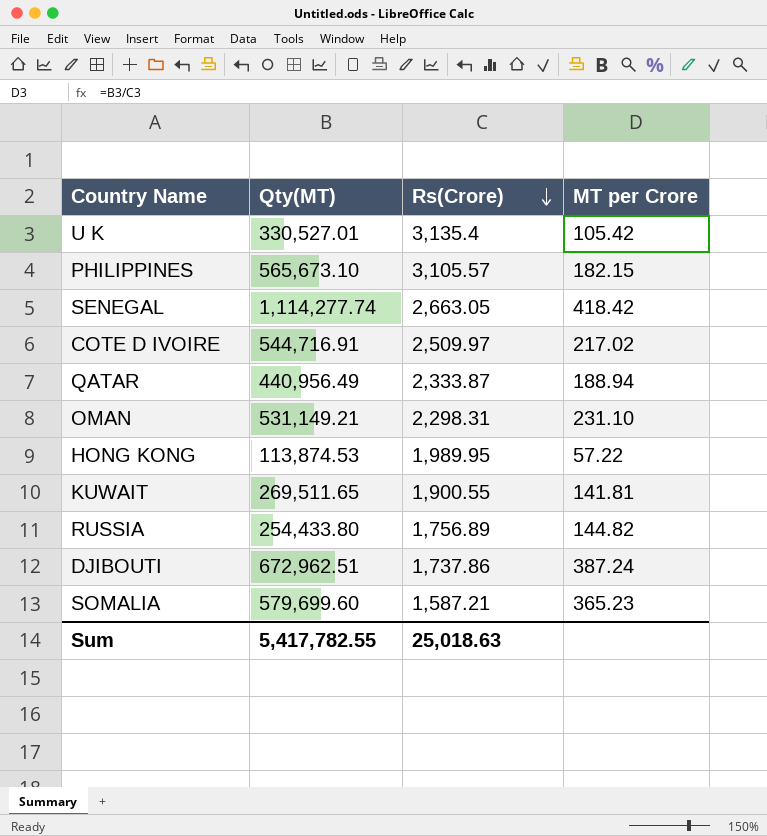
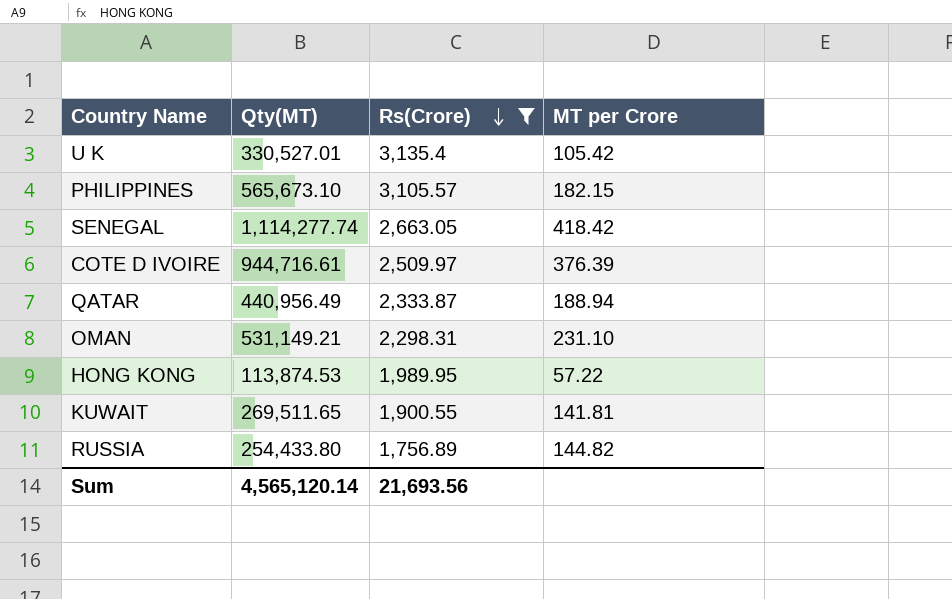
filter: none -> Rs(Crore) >= 1,756.89
COTE D IVOIRE | Qty(MT): 544,716.91 -> 944,716.61
COTE D IVOIRE | MT per Crore: 217.02 -> 376.39
Sum | Qty(MT): 5,417,782.55 -> 4,565,120.14
Sum | Rs(Crore): 25,018.63 -> 21,693.56

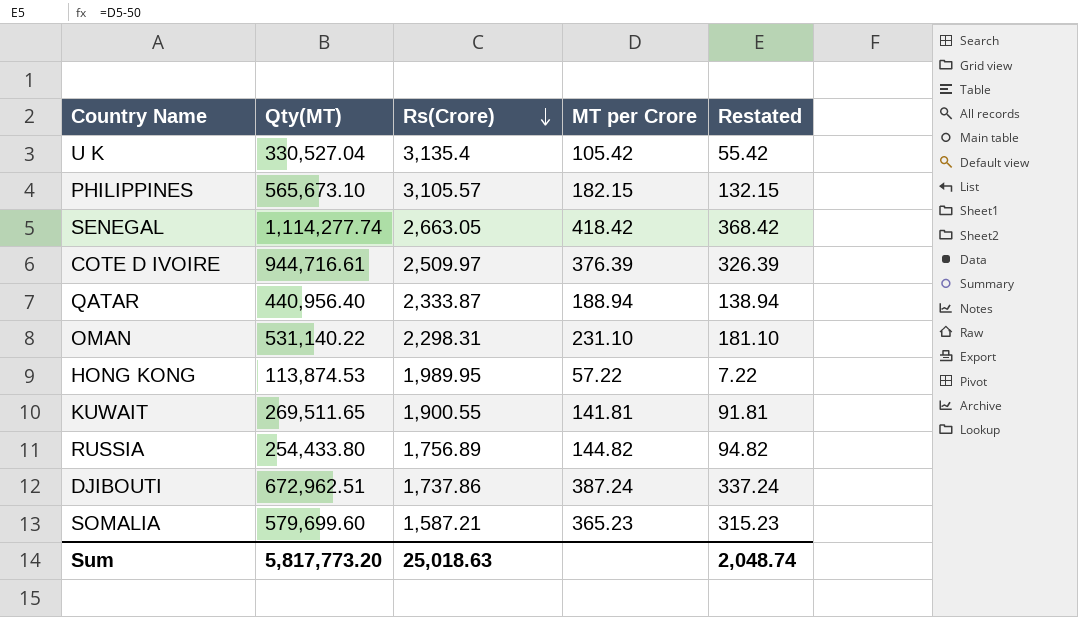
filter: Rs(Crore) >= 1,756.89 -> none
column Restated | formula: none -> [MT per Crore] - 50
U K | Qty(MT): 330,527.01 -> 330,527.04
QATAR | Qty(MT): 440,956.49 -> 440,956.40
OMAN | Qty(MT): 531,149.21 -> 531,140.22
Sum | Qty(MT): 4,565,120.14 -> 5,817,773.20
Sum | Rs(Crore): 21,693.56 -> 25,018.63

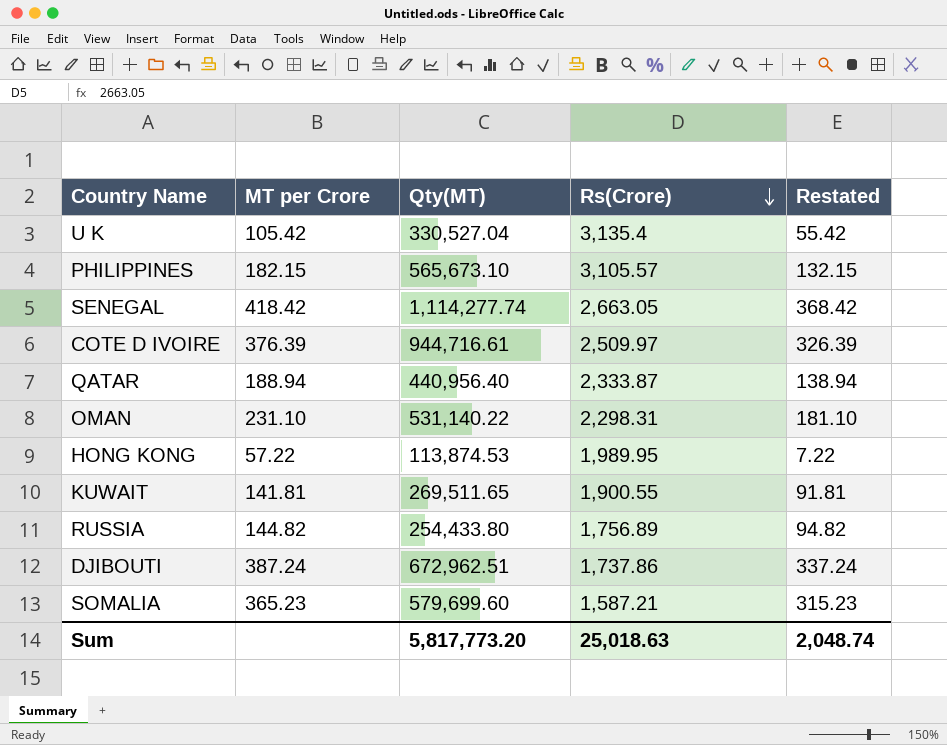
column MT per Crore | position: 4 -> 2

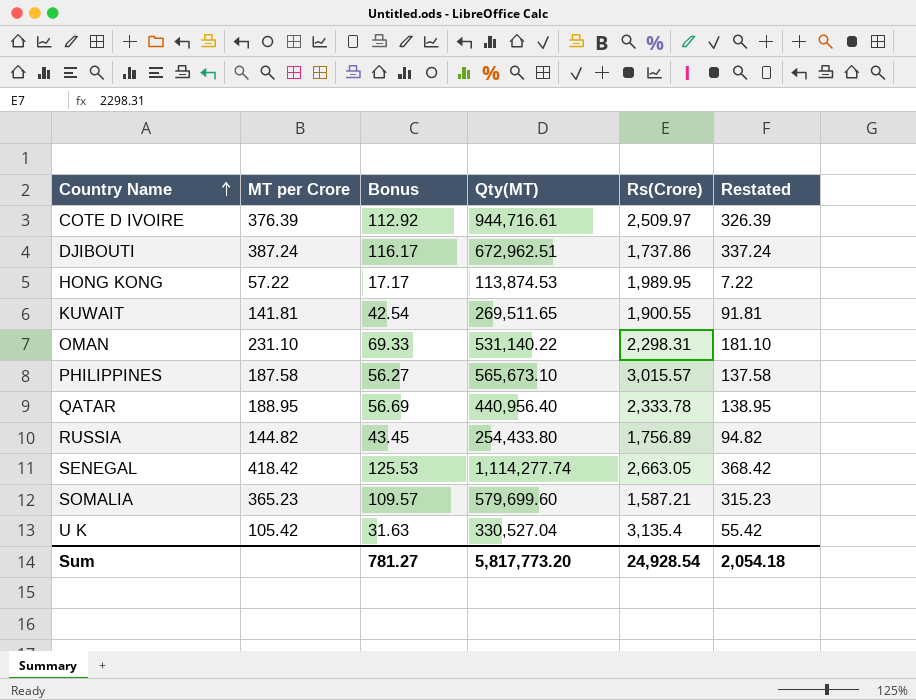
row order: Rs(Crore) descending -> Country Name ascending
column Bonus | formula: none -> [MT per Crore] * 0.3
PHILIPPINES | MT per Crore: 182.15 -> 187.58
PHILIPPINES | Rs(Crore): 3,105.57 -> 3,015.57
PHILIPPINES | Restated: 132.15 -> 137.58
QATAR | MT per Crore: 188.94 -> 188.95
QATAR | Rs(Crore): 2,333.87 -> 2,333.78
QATAR | Restated: 138.94 -> 138.95
Sum | Rs(Crore): 25,018.63 -> 24,928.54
Sum | Restated: 2,048.74 -> 2,054.18

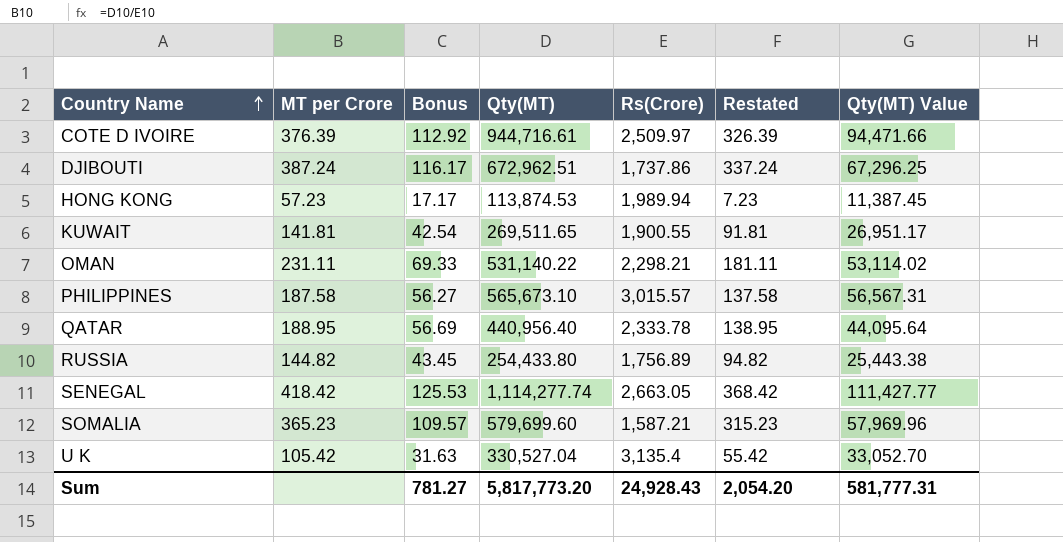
column Qty(MT) Value | formula: none -> [Qty(MT)] * 0.1
HONG KONG | MT per Crore: 57.22 -> 57.23
HONG KONG | Rs(Crore): 1,989.95 -> 1,989.94
HONG KONG | Restated: 7.22 -> 7.23
OMAN | MT per Crore: 231.10 -> 231.11
OMAN | Rs(Crore): 2,298.31 -> 2,298.21
OMAN | Restated: 181.10 -> 181.11
Sum | Rs(Crore): 24,928.54 -> 24,928.43
Sum | Restated: 2,054.18 -> 2,054.20

